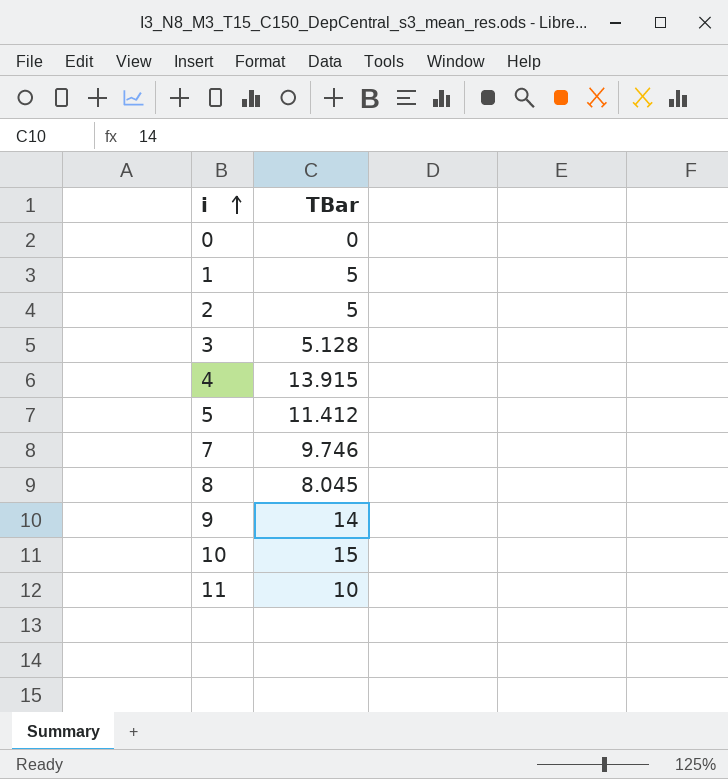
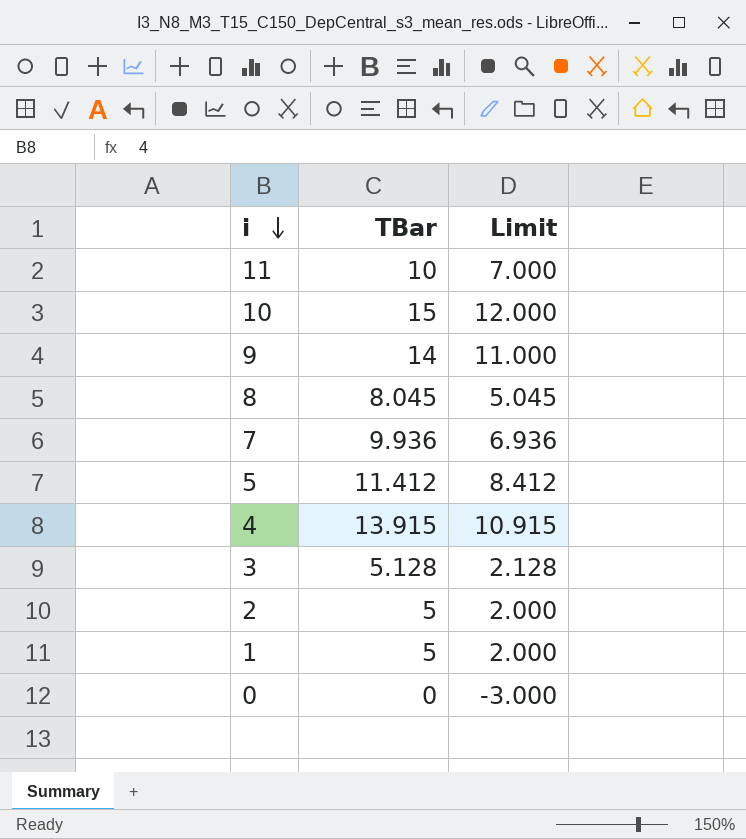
row order: i ascending -> i descending
column Limit | formula: none -> [TBar] - 3
7 | TBar: 9.746 -> 9.936

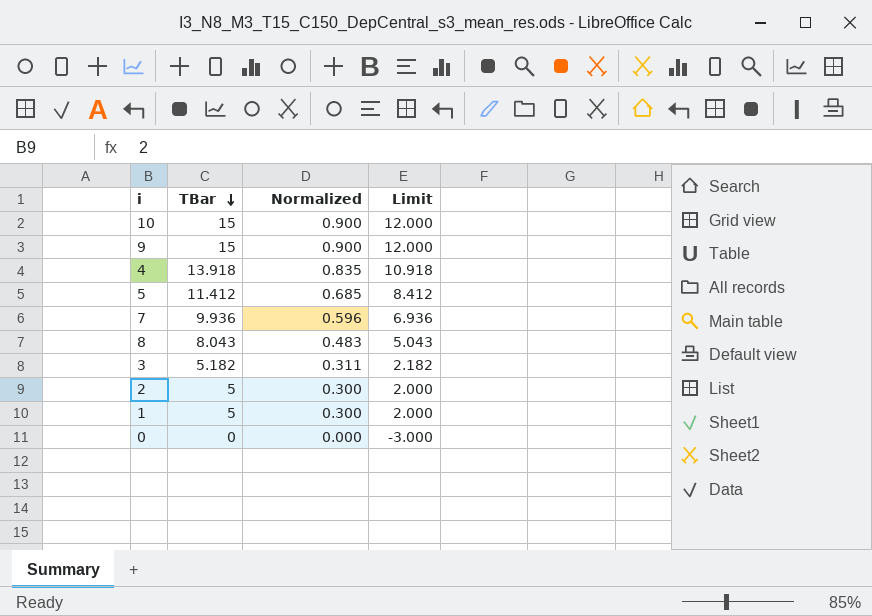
row order: i descending -> TBar descending
column Normalized | formula: none -> [TBar] * 0.06
row 11: 10 | 7.000 -> none
9 | TBar: 14 -> 15
9 | Limit: 11.000 -> 12.000
4 | TBar: 13.915 -> 13.918
4 | Limit: 10.915 -> 10.918
8 | TBar: 8.045 -> 8.043
8 | Limit: 5.045 -> 5.043
3 | TBar: 5.128 -> 5.182
3 | Limit: 2.128 -> 2.182

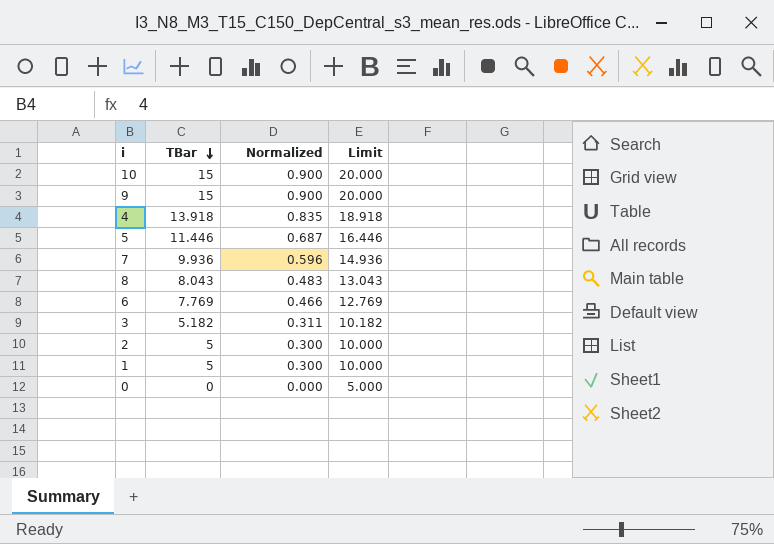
column Limit | formula: [TBar] - 3 -> [TBar] + 5
5 | TBar: 11.412 -> 11.446
5 | Normalized: 0.685 -> 0.687
row 6: none -> 7.769 | 0.466 | 12.769

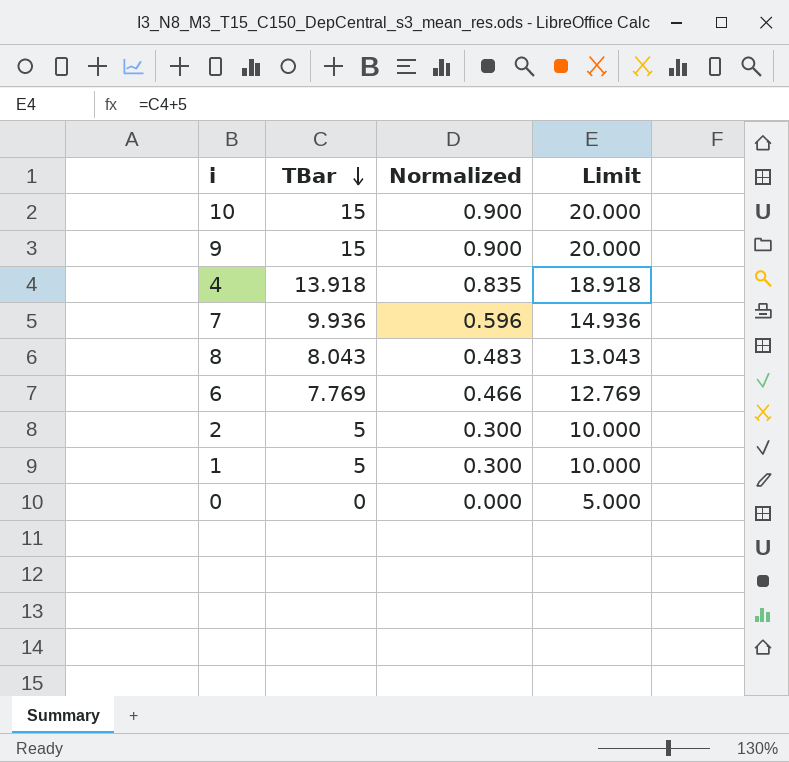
row 5: 11.446 | 0.687 | 16.446 -> none
row 3: 5.182 | 0.311 | 10.182 -> none

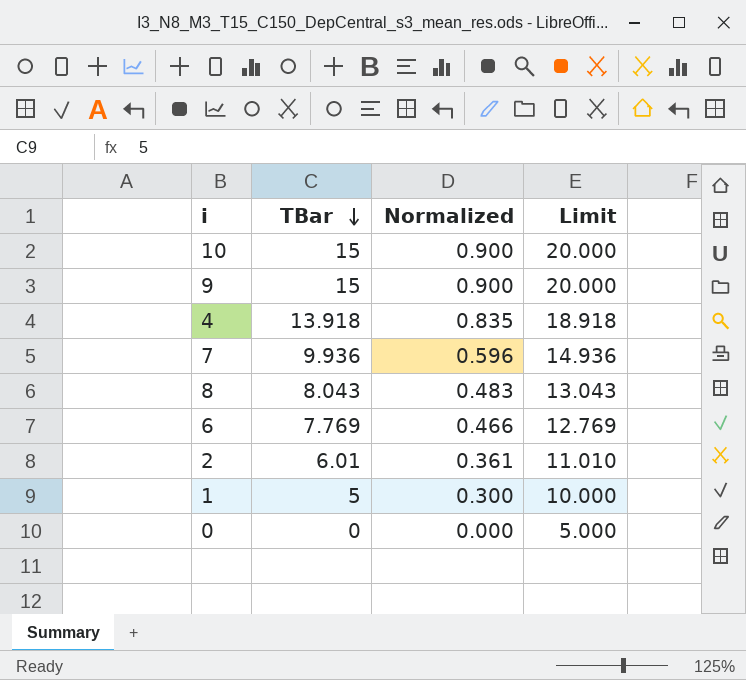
2 | TBar: 5 -> 6.01
2 | Normalized: 0.300 -> 0.361
2 | Limit: 10.000 -> 11.010

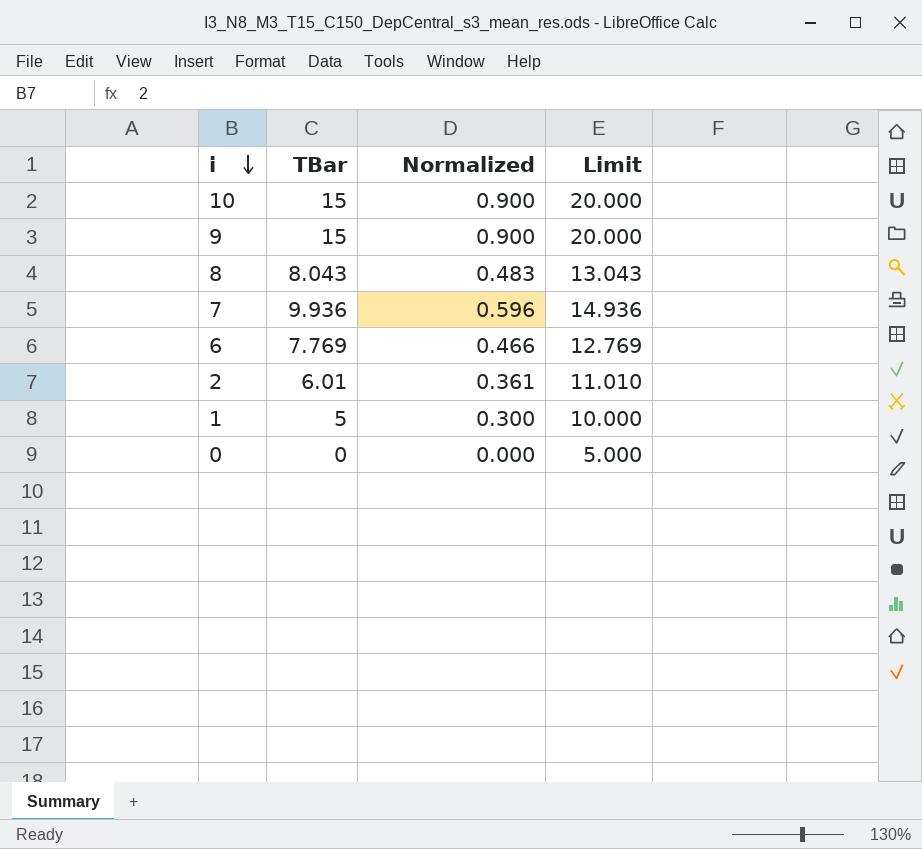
row order: TBar descending -> i descending
row 4: 13.918 | 0.835 | 18.918 -> none

